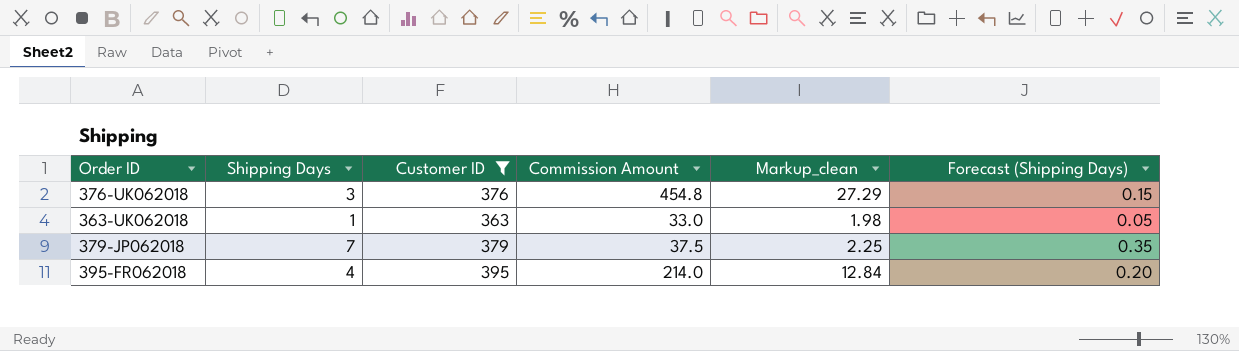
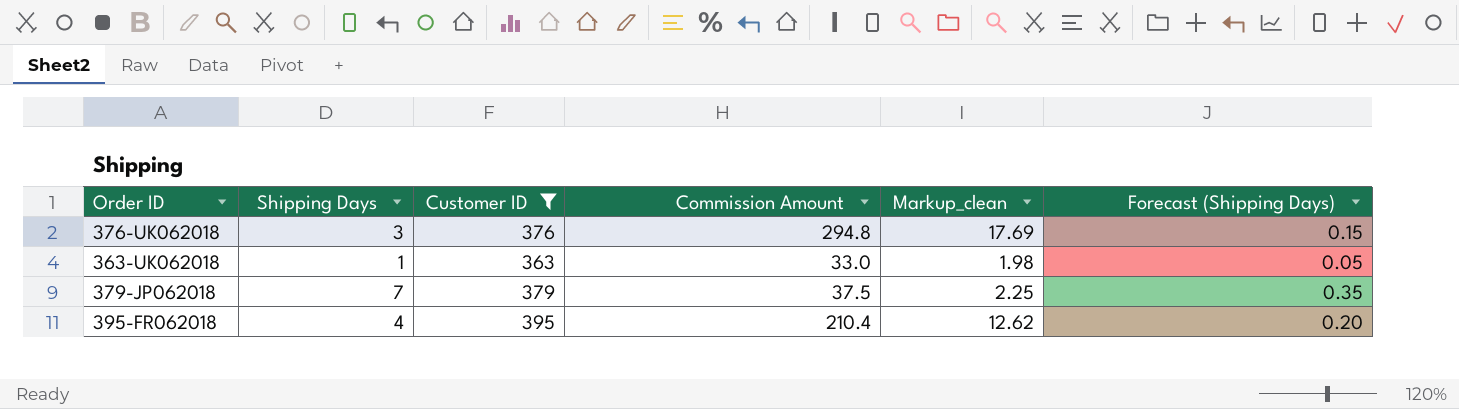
376-UK062018 | Commission Amount: 454.8 -> 294.8
376-UK062018 | Markup_clean: 27.29 -> 17.69
395-FR062018 | Commission Amount: 214.0 -> 210.4
395-FR062018 | Markup_clean: 12.84 -> 12.62

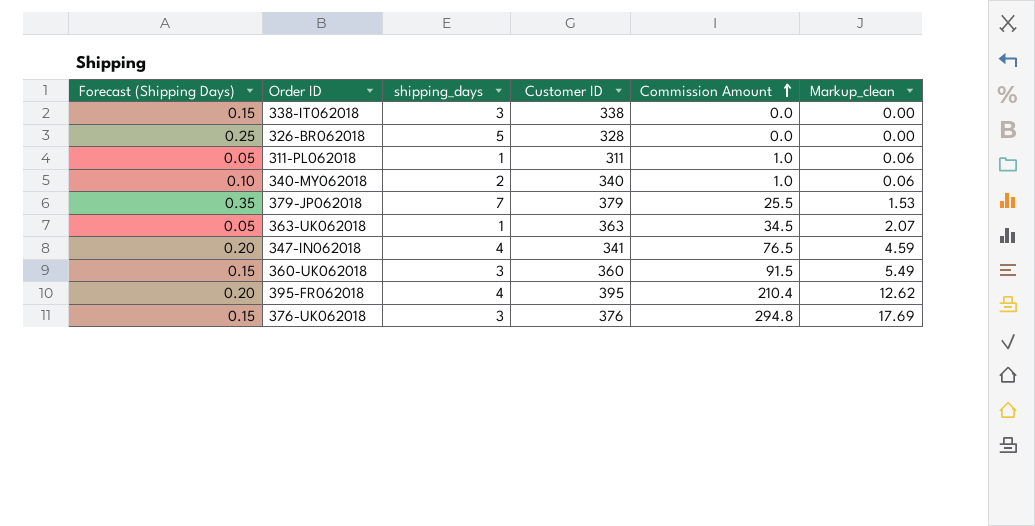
filter: Customer ID >= 363 -> none
row order: none -> Commission Amount ascending
column Forecast (Shipping Days) | position: 6 -> 1
column name: Shipping Days -> shipping_days
379-JP062018 | Commission Amount: 37.5 -> 25.5
379-JP062018 | Markup_clean: 2.25 -> 1.53
363-UK062018 | Commission Amount: 33.0 -> 34.5
363-UK062018 | Markup_clean: 1.98 -> 2.07

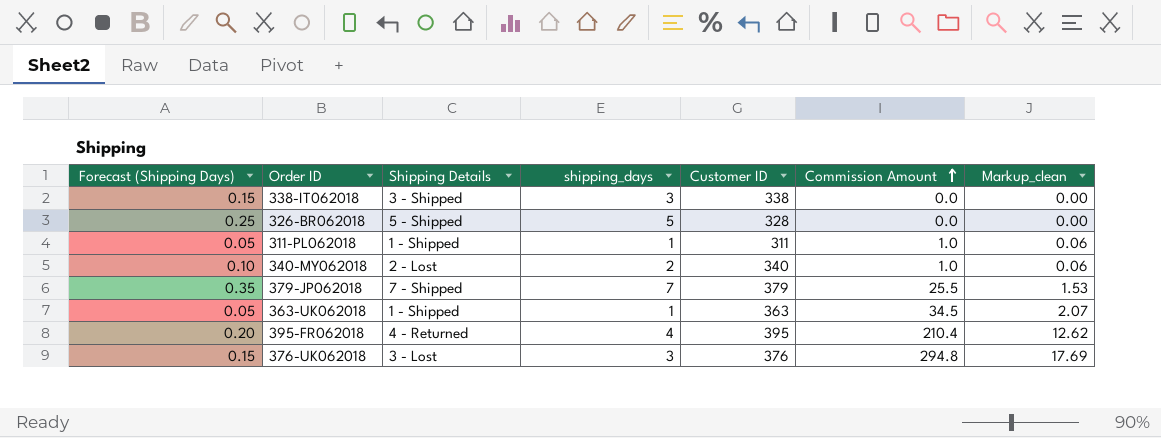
column Shipping Details | position: none -> 3
row 347-IN062018: 0.20 | 4 | 341 | 76.5 | 4.59 -> none
row 360-UK062018: 0.15 | 3 | 360 | 91.5 | 5.49 -> none

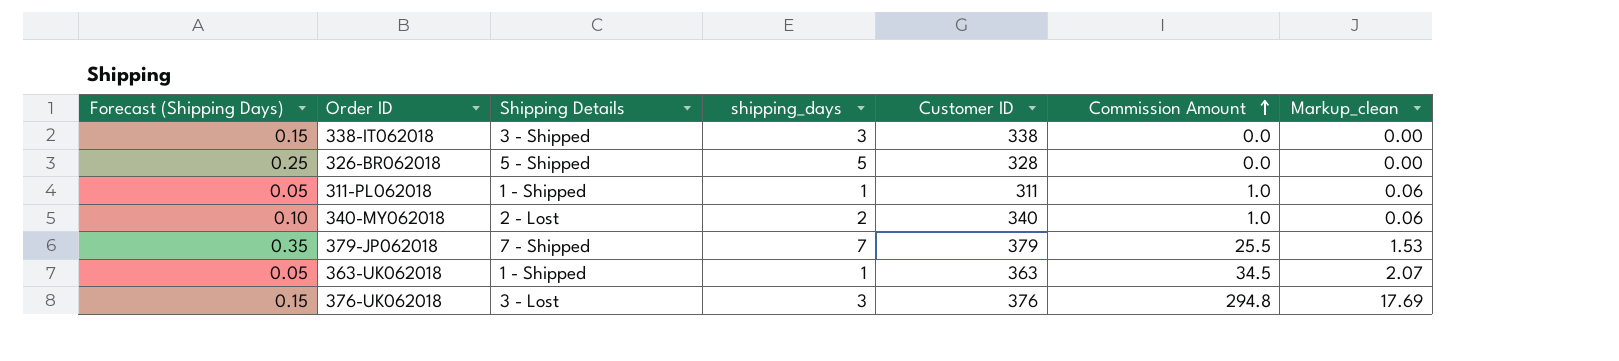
row 395-FR062018: 0.20 | 4 - Returned | 4 | 395 | 210.4 | 12.62 -> none

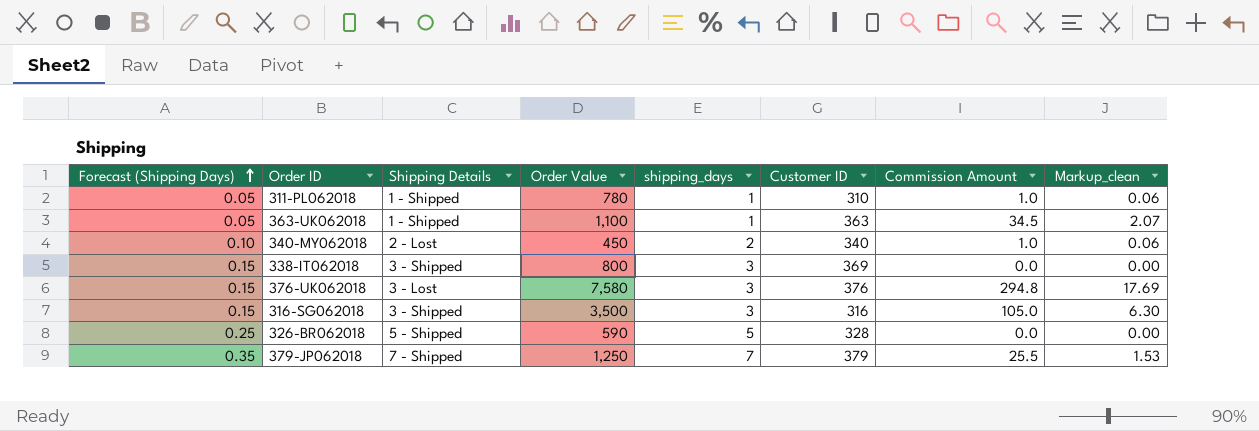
row order: Commission Amount ascending -> Forecast (Shipping Days) ascending
column Order Value | position: none -> 4
311-PL062018 | Customer ID: 311 -> 310
338-IT062018 | Customer ID: 338 -> 369
row 316-SG062018: none -> 0.15 | 3 - Shipped | 3,500 | 3 | 316 | 105.0 | 6.30

